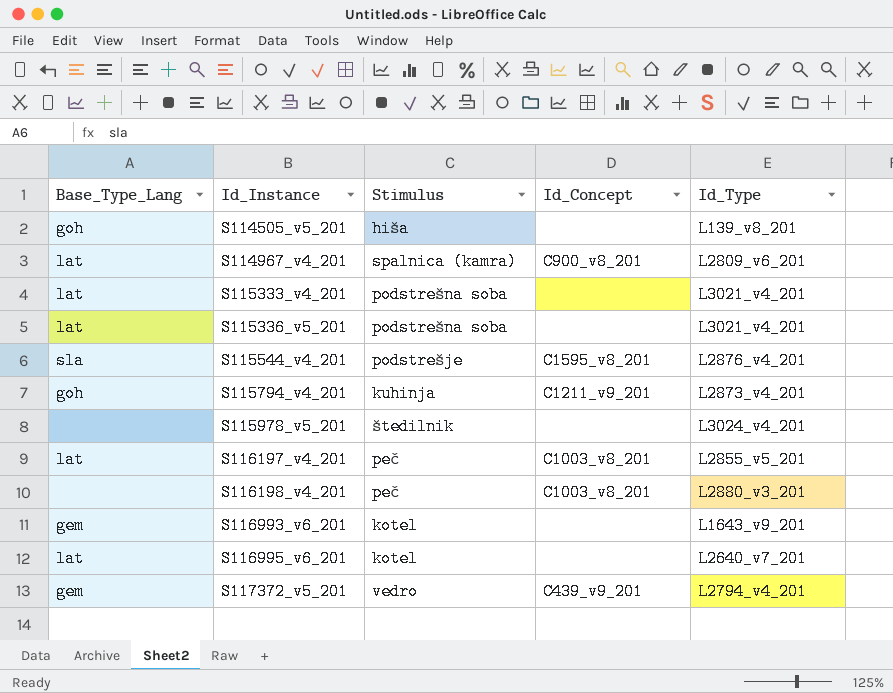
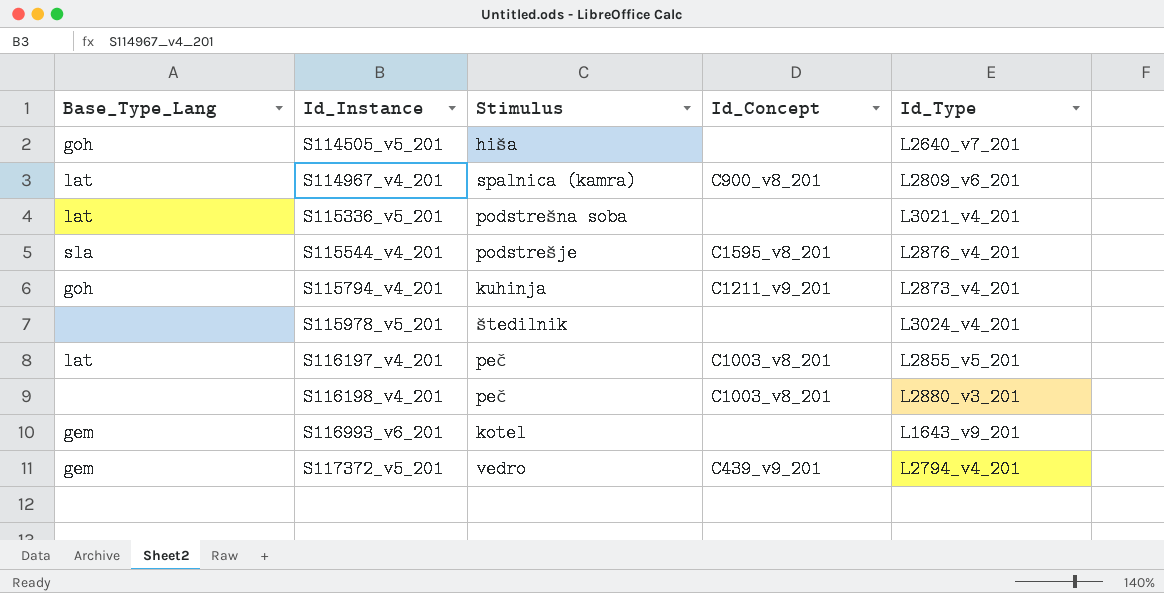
row S115333_v4_201: lat | podstrešna soba | none | L3021_v4_201 -> none
row S116995_v6_201: lat | kotel | none | L2640_v7_201 -> none
S114505_v5_201 | Id_Type: L139_v8_201 -> L2640_v7_201

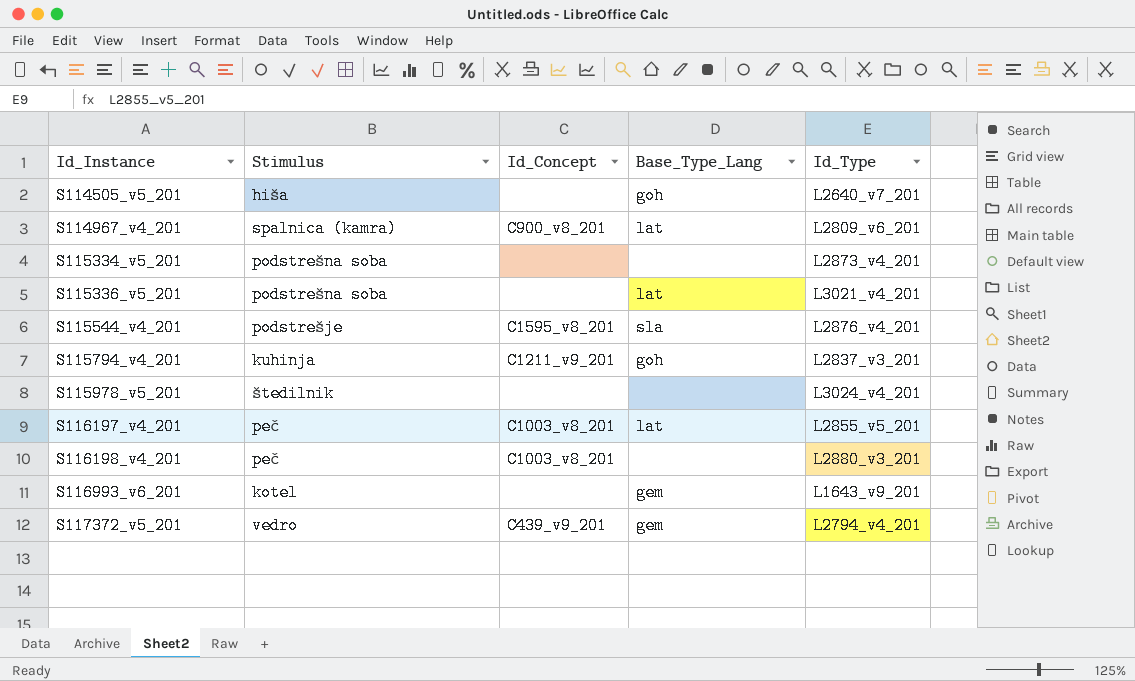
column Base_Type_Lang | position: 1 -> 4
row S115334_v5_201: none -> podstrešna soba | none | none | L2873_v4_201
S115794_v4_201 | Id_Type: L2873_v4_201 -> L2837_v3_201

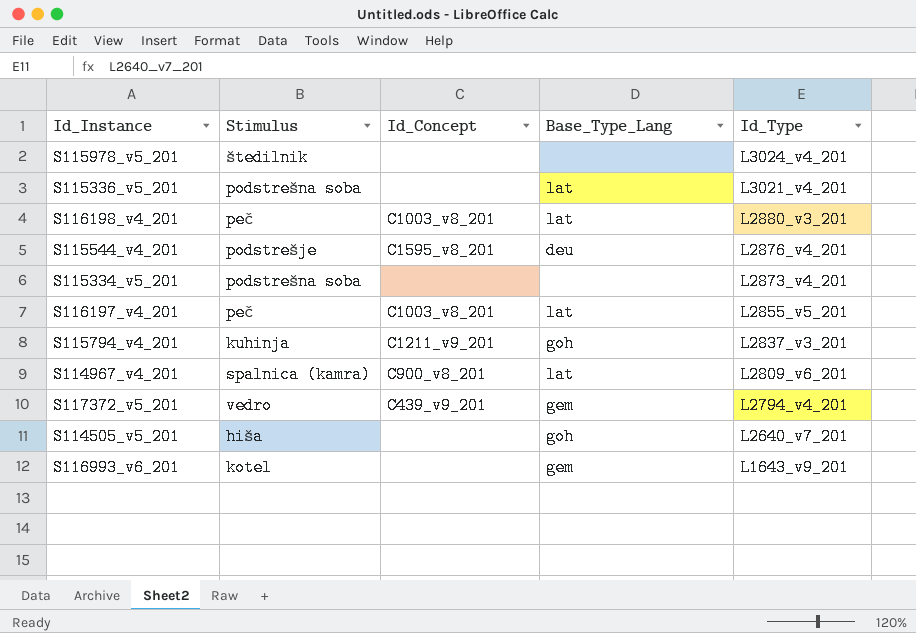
row order: Id_Instance ascending -> Id_Type descending
S116198_v4_201 | Base_Type_Lang: none -> lat
S115544_v4_201 | Base_Type_Lang: sla -> deu

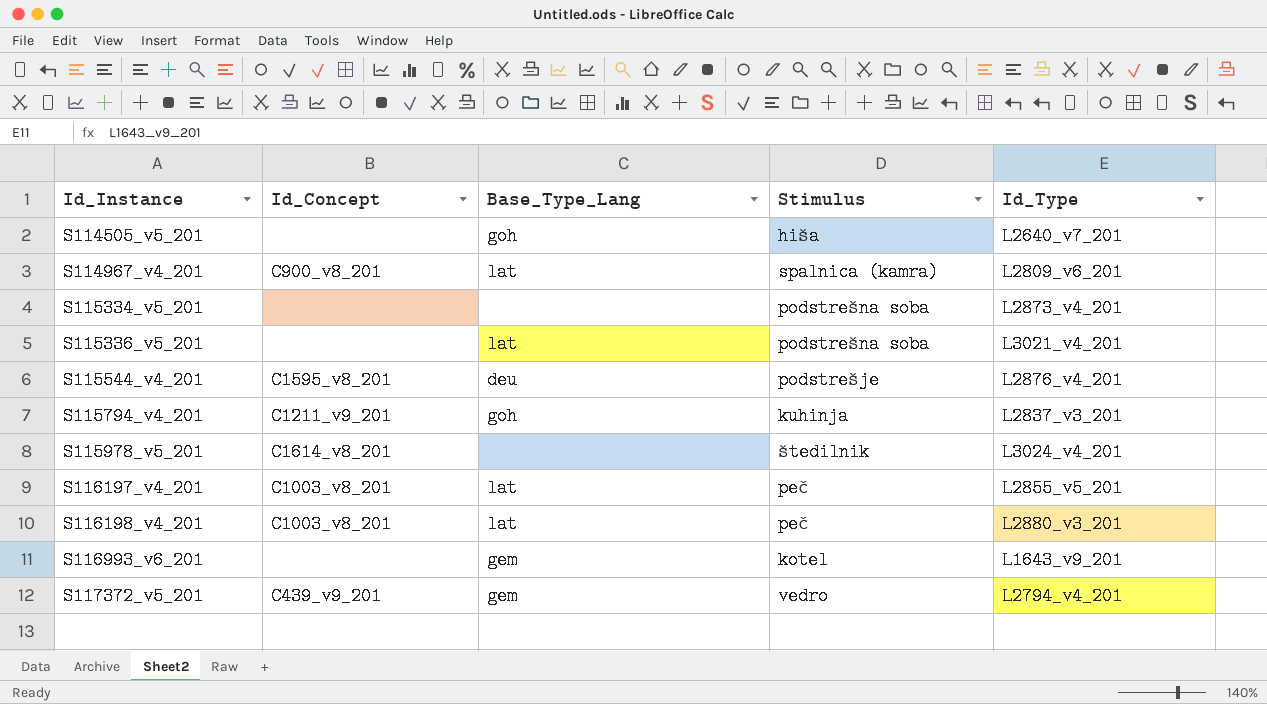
row order: Id_Type descending -> Id_Instance ascending
column Stimulus | position: 2 -> 4
S115978_v5_201 | Id_Concept: none -> C1614_v8_201

